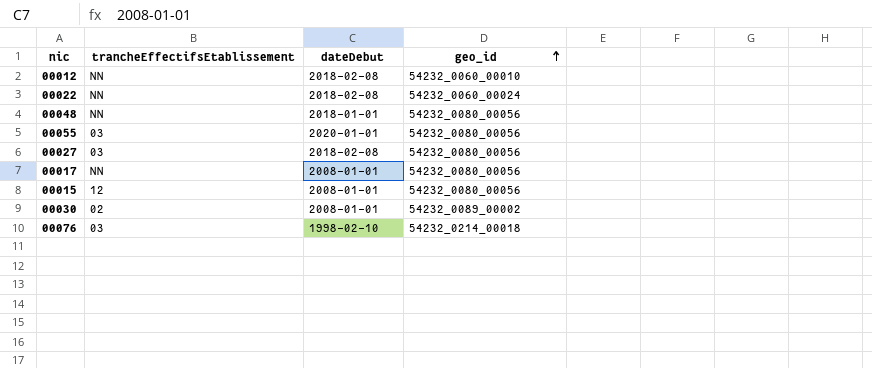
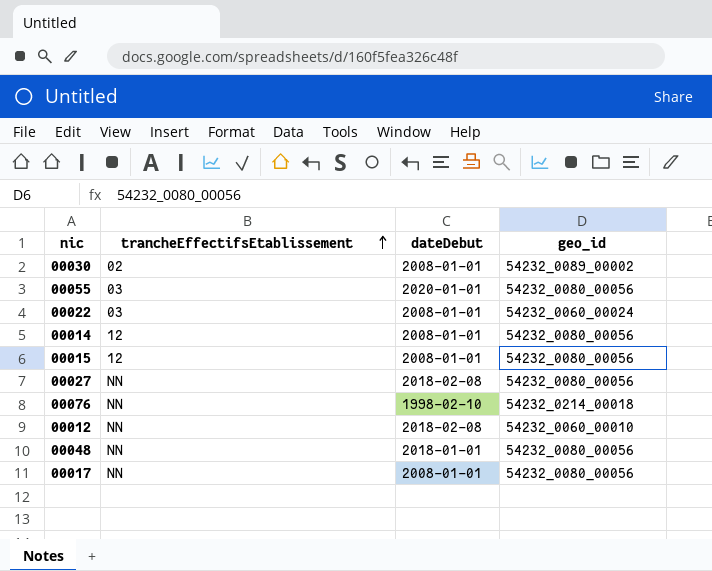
row order: geo_id ascending -> trancheEffectifsEtablissement ascending
00022 | trancheEffectifsEtablissement: NN -> 03
00022 | dateDebut: 2018-02-08 -> 2008-01-01
row 00014: none -> 12 | 2008-01-01 | 54232_0080_00056
00027 | trancheEffectifsEtablissement: 03 -> NN
00076 | trancheEffectifsEtablissement: 03 -> NN

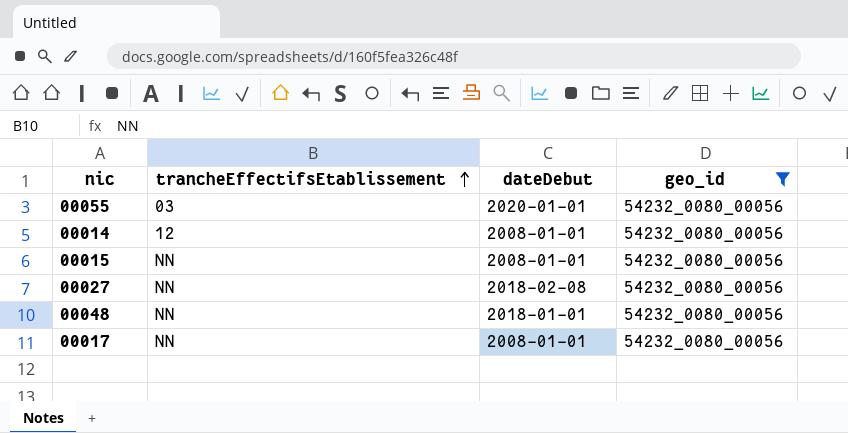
filter: none -> geo_id = 54232_0080_00056
00015 | trancheEffectifsEtablissement: 12 -> NN

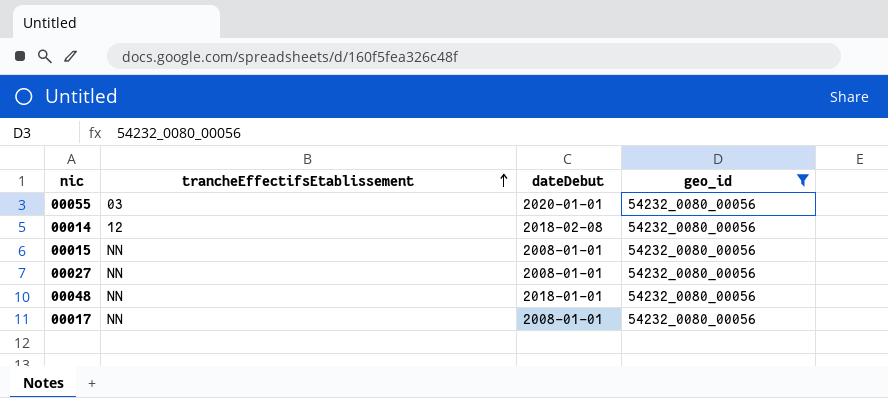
00014 | dateDebut: 2008-01-01 -> 2018-02-08
00027 | dateDebut: 2018-02-08 -> 2008-01-01

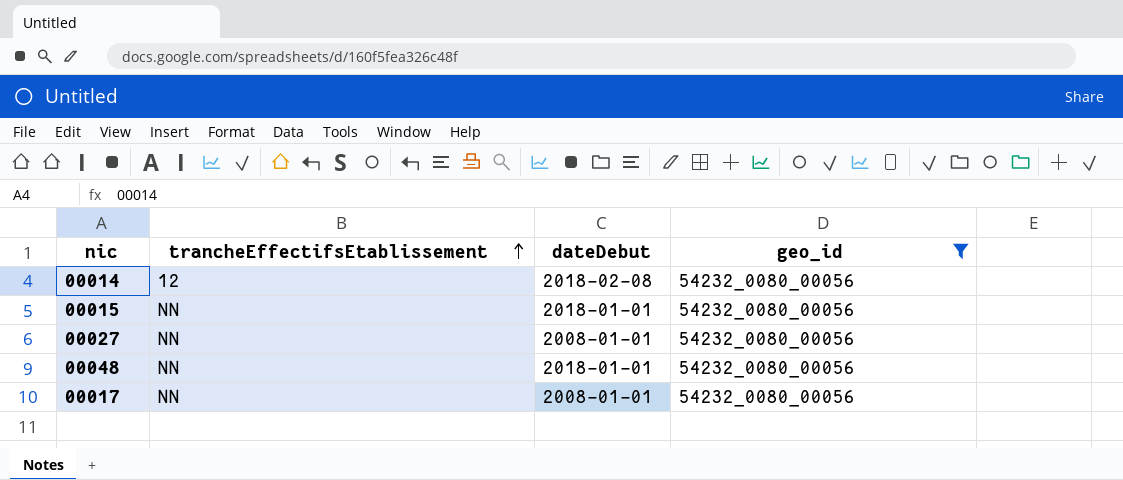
row 00055: 03 | 2020-01-01 | 54232_0080_00056 -> none
00015 | dateDebut: 2008-01-01 -> 2018-01-01

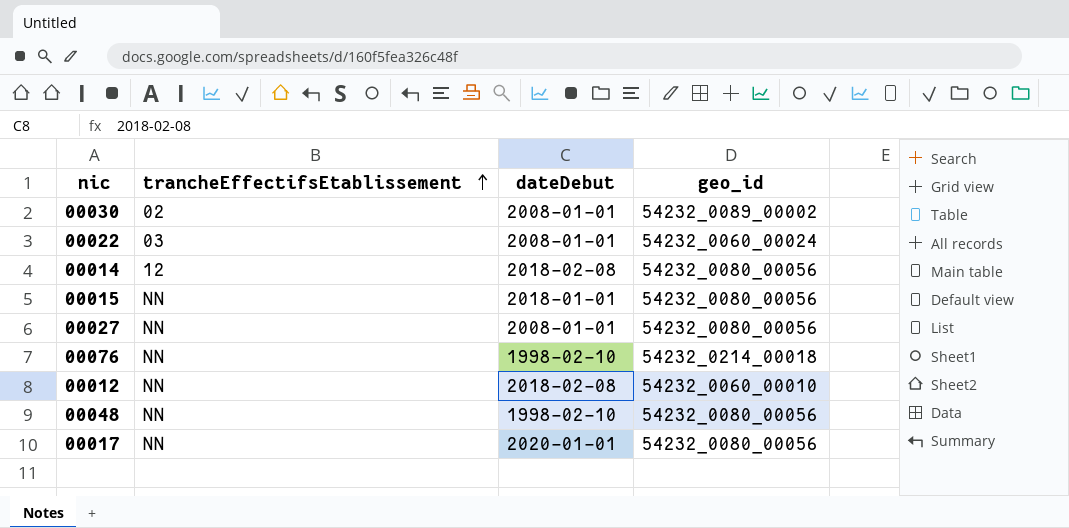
filter: geo_id = 54232_0080_00056 -> none
00048 | dateDebut: 2018-01-01 -> 1998-02-10
00017 | dateDebut: 2008-01-01 -> 2020-01-01

